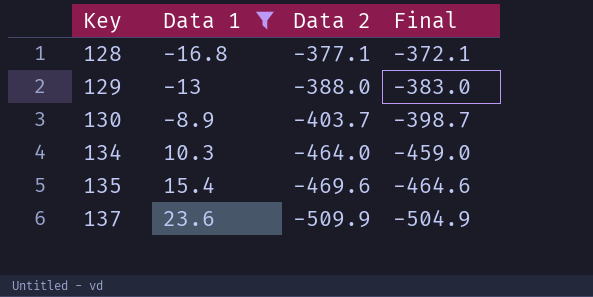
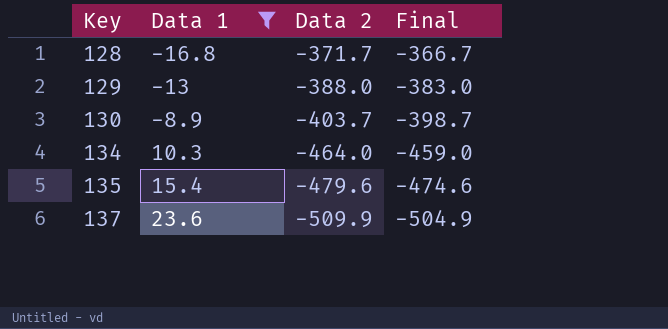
128 | Data 2: -377.1 -> -371.7
128 | Final: -372.1 -> -366.7
135 | Data 2: -469.6 -> -479.6
135 | Final: -464.6 -> -474.6

